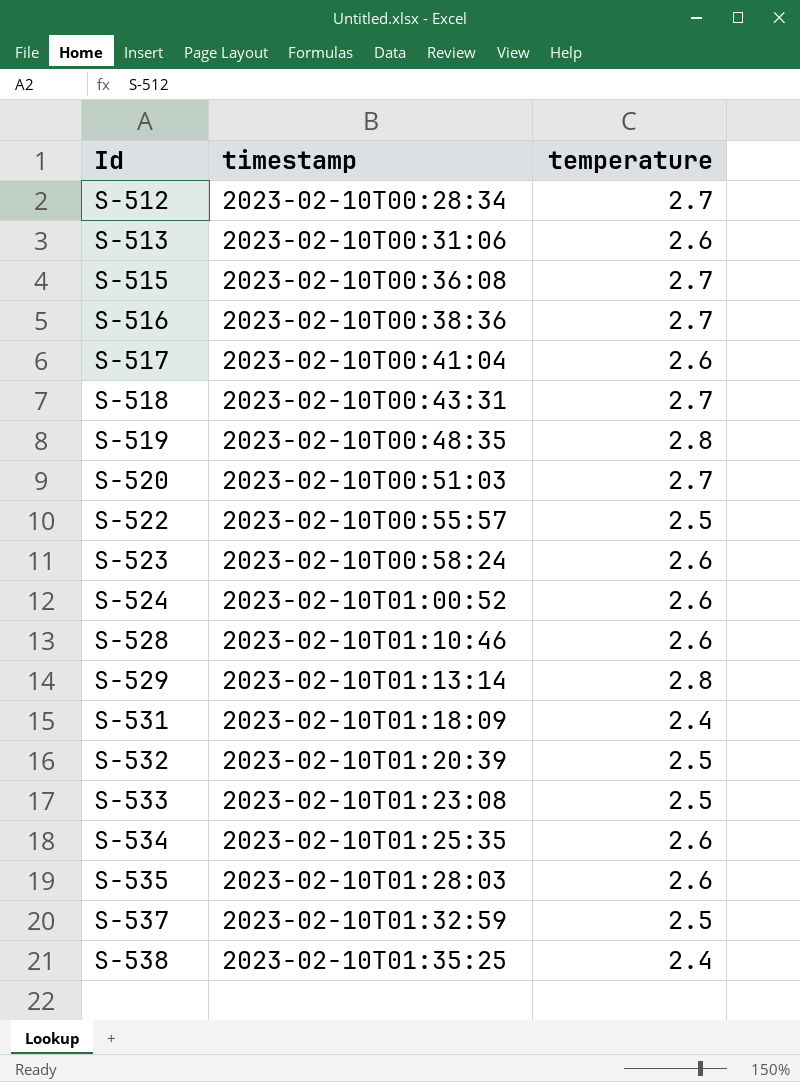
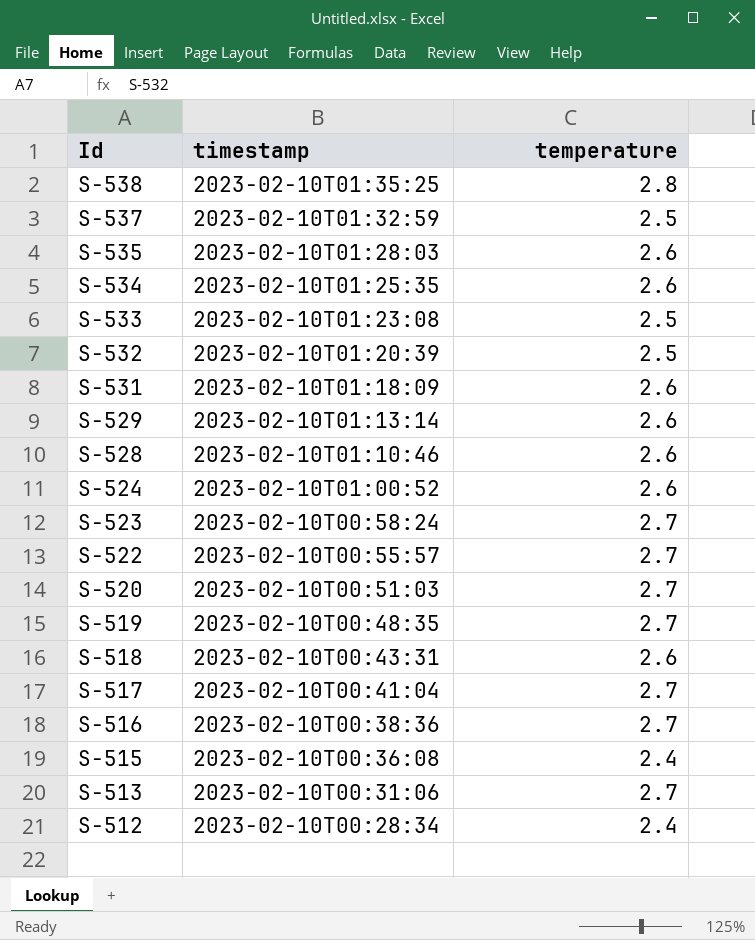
row order: Id ascending -> Id descending
S-538 | temperature: 2.4 -> 2.8
S-531 | temperature: 2.4 -> 2.6
S-529 | temperature: 2.8 -> 2.6
S-523 | temperature: 2.6 -> 2.7
S-522 | temperature: 2.5 -> 2.7
S-519 | temperature: 2.8 -> 2.7
S-518 | temperature: 2.7 -> 2.6
S-517 | temperature: 2.6 -> 2.7
S-515 | temperature: 2.7 -> 2.4
S-513 | temperature: 2.6 -> 2.7
S-512 | temperature: 2.7 -> 2.4

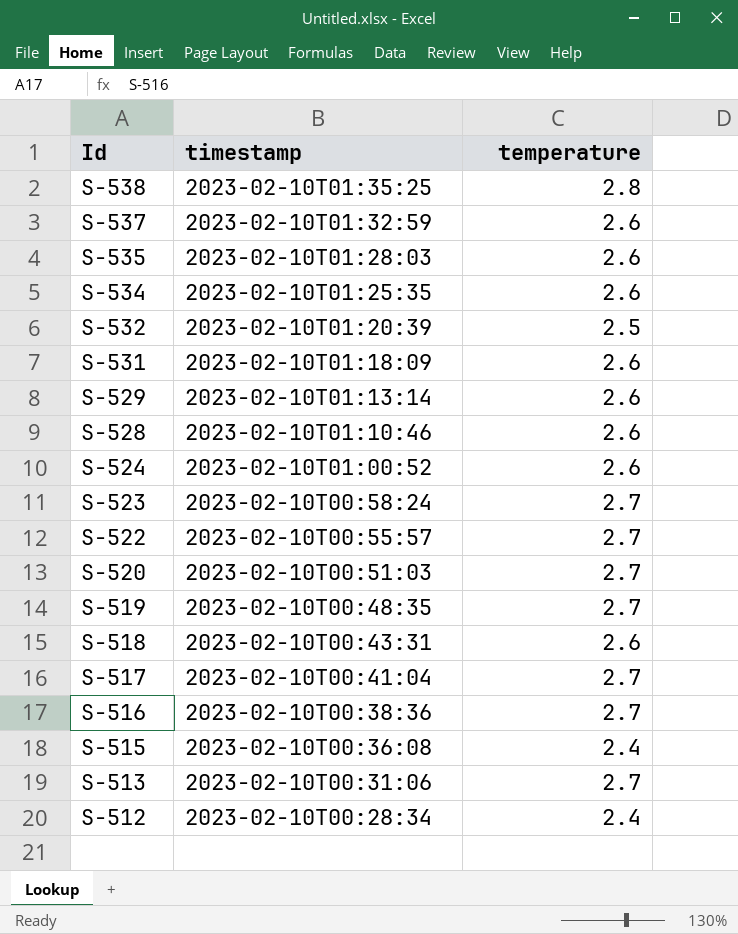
row S-533: 2023-02-10T01:23:08 | 2.5 -> none
S-537 | temperature: 2.5 -> 2.6

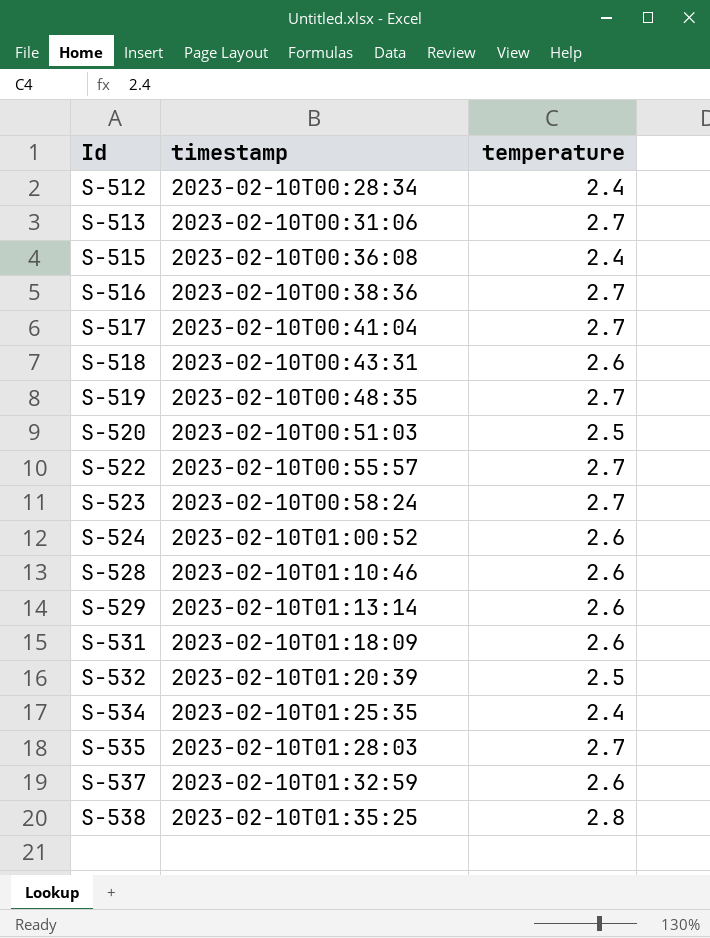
row order: Id descending -> Id ascending
S-520 | temperature: 2.7 -> 2.5
S-534 | temperature: 2.6 -> 2.4
S-535 | temperature: 2.6 -> 2.7

